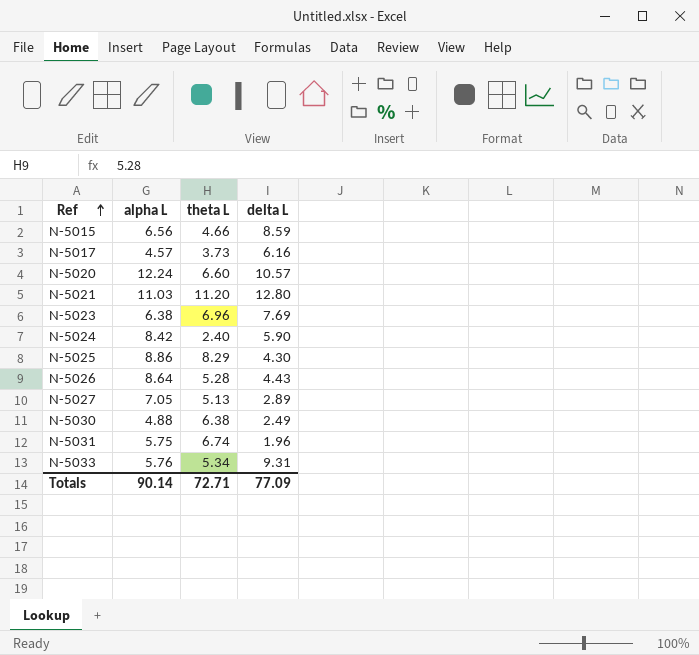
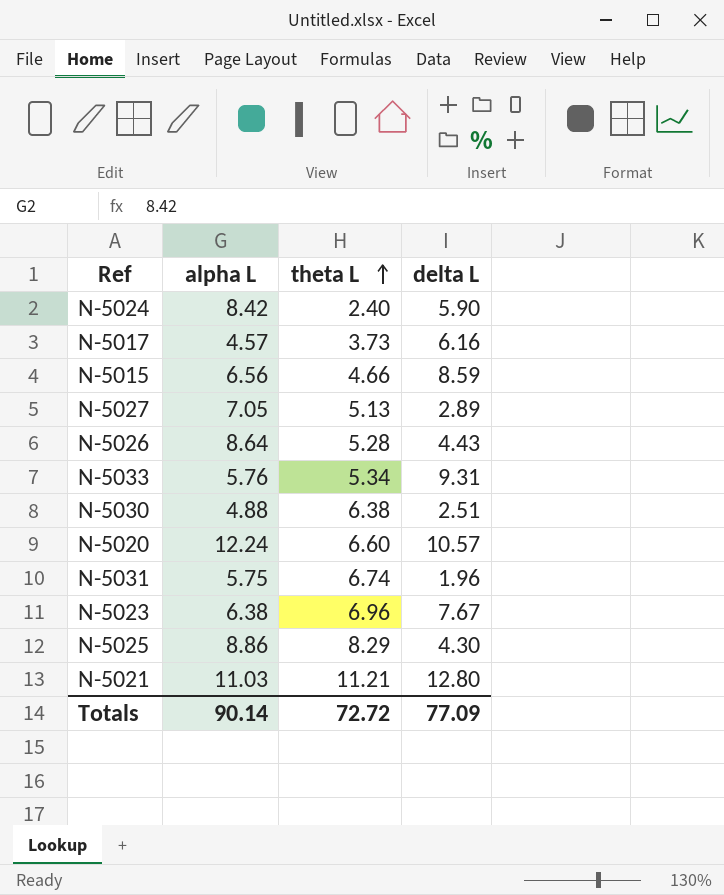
row order: Ref ascending -> theta L ascending
N-5030 | delta L: 2.49 -> 2.51
N-5023 | delta L: 7.69 -> 7.67
N-5021 | theta L: 11.20 -> 11.21
Totals | theta L: 72.71 -> 72.72

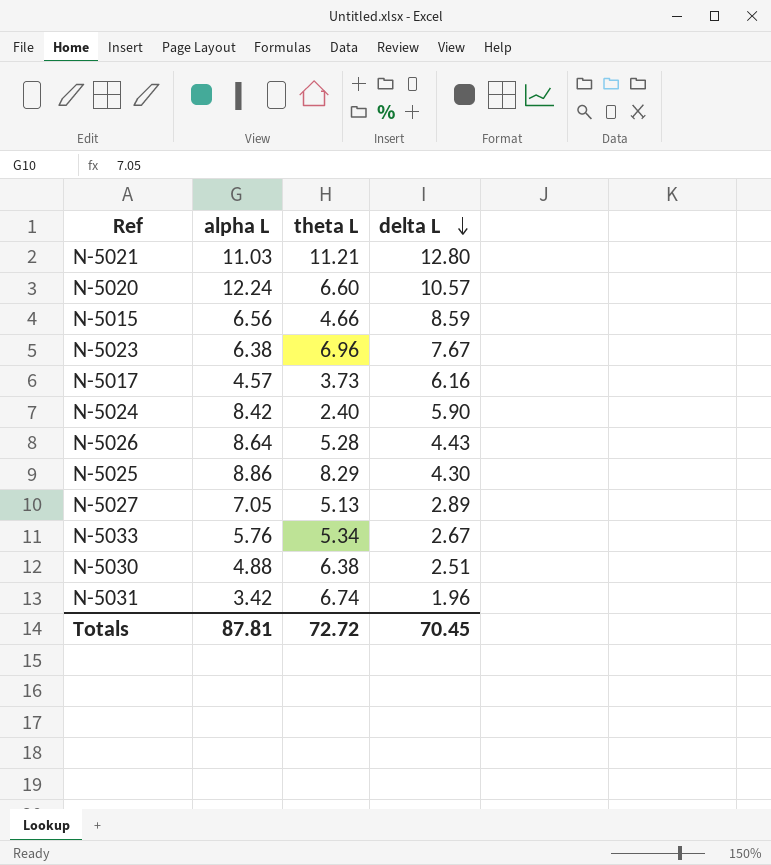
row order: theta L ascending -> delta L descending
N-5033 | delta L: 9.31 -> 2.67
N-5031 | alpha L: 5.75 -> 3.42
Totals | alpha L: 90.14 -> 87.81
Totals | delta L: 77.09 -> 70.45

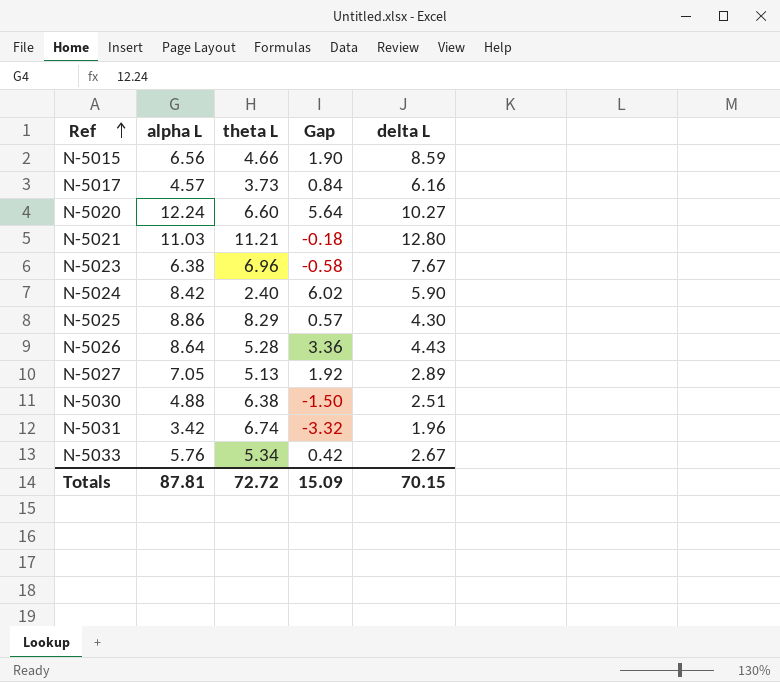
row order: delta L descending -> Ref ascending
column Gap | formula: none -> [alpha L] - [theta L]
N-5020 | delta L: 10.57 -> 10.27
Totals | delta L: 70.45 -> 70.15

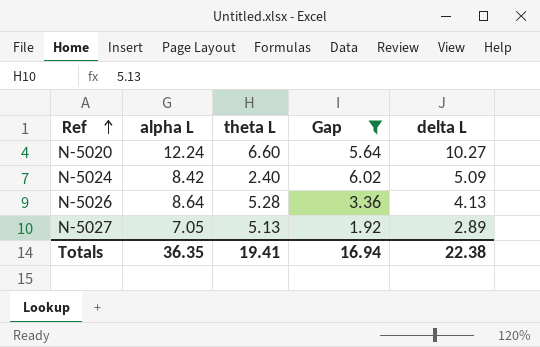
filter: none -> Gap >= 1.92
N-5024 | delta L: 5.90 -> 5.09
N-5026 | delta L: 4.43 -> 4.13
Totals | alpha L: 87.81 -> 36.35
Totals | theta L: 72.72 -> 19.41
Totals | Gap: 15.09 -> 16.94
Totals | delta L: 70.15 -> 22.38

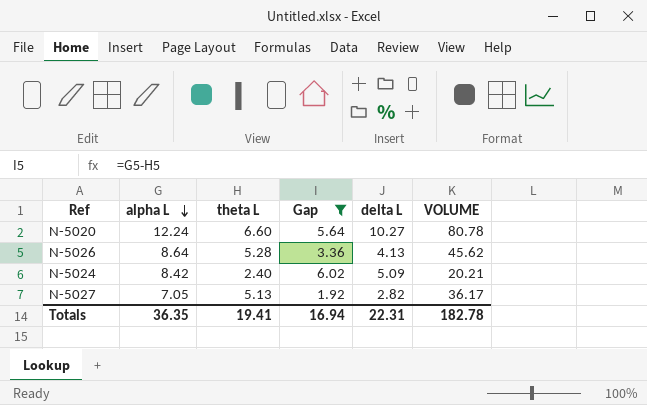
row order: Ref ascending -> alpha L descending
column VOLUME | formula: none -> [alpha L] * [theta L]
N-5027 | delta L: 2.89 -> 2.82
Totals | delta L: 22.38 -> 22.31

